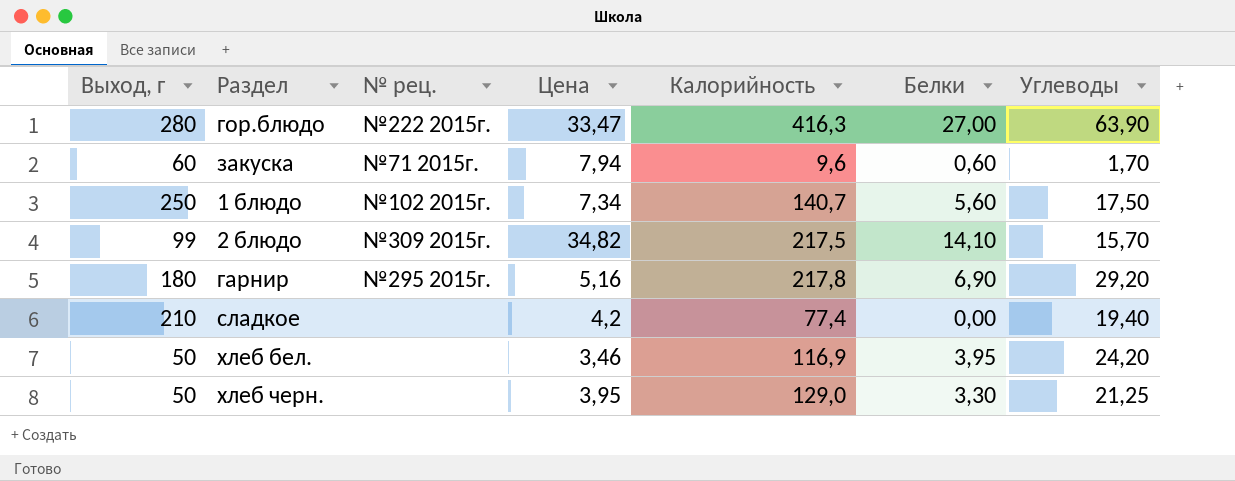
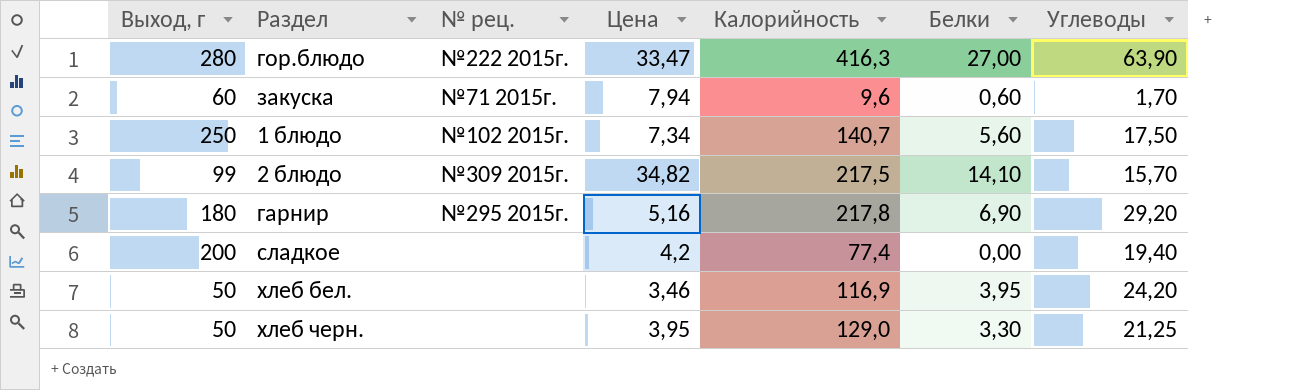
сладкое | Выход, г: 210 -> 200

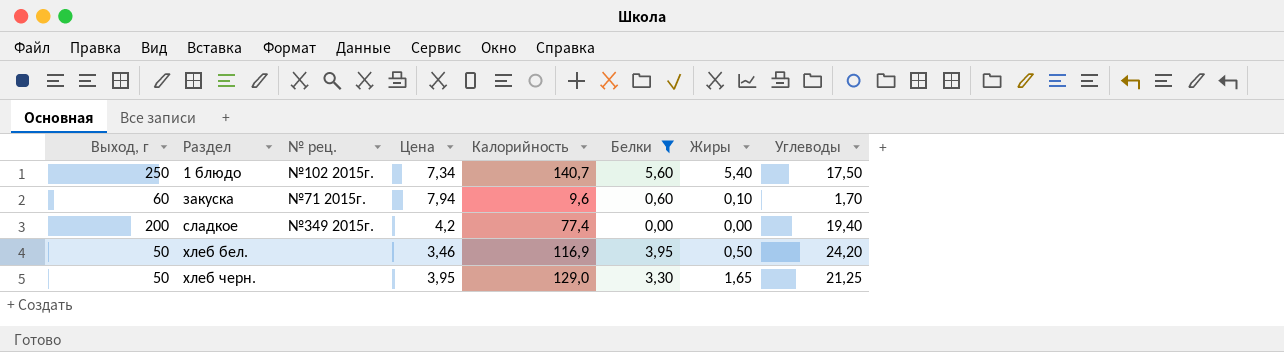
filter: none -> Белки <= 5,60
row order: none -> Раздел ascending
column Жиры | position: none -> 7
сладкое | № рец.: none -> №349 2015г.

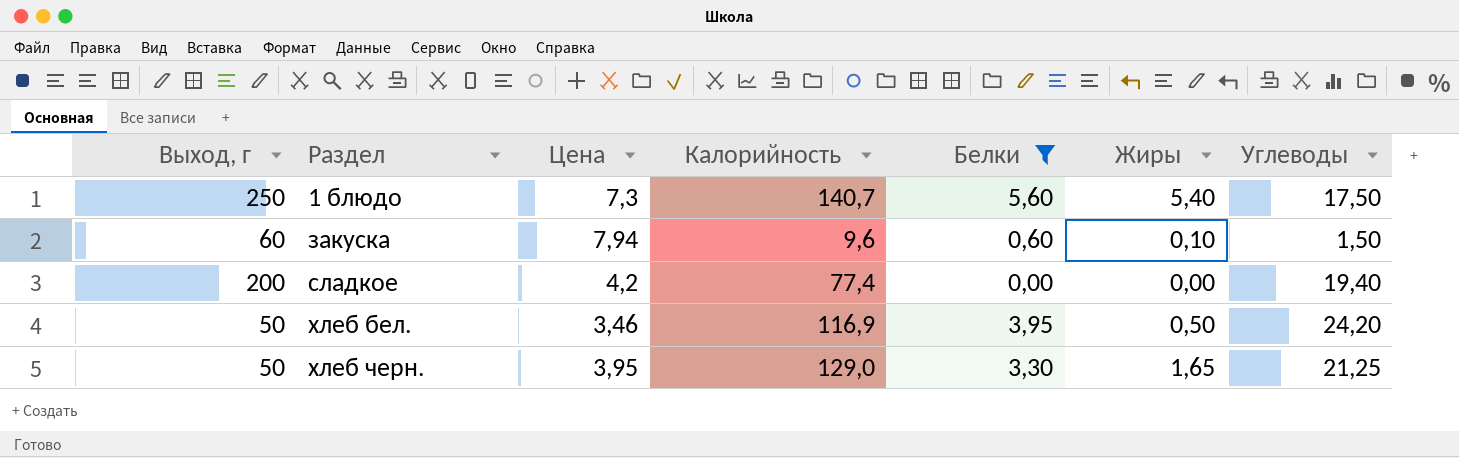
column № рец. | position: 3 -> none
1 блюдо | Цена: 7,34 -> 7,3
закуска | Углеводы: 1,70 -> 1,50

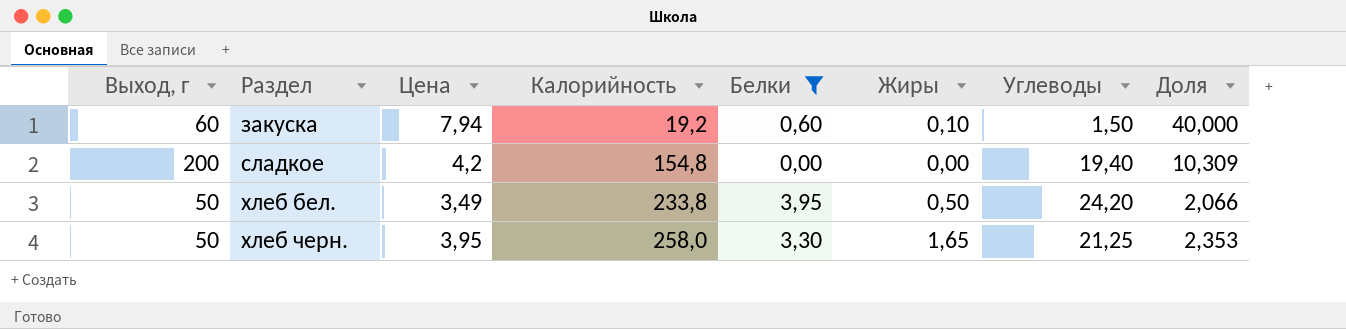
column Доля | formula: none -> [Выход, г] / [Углеводы]
row 1 блюдо: 250 | 7,3 | 140,7 | 5,60 | 5,40 | 17,50 -> none
закуска | Калорийность: 9,6 -> 19,2
сладкое | Калорийность: 77,4 -> 154,8
хлеб бел. | Цена: 3,46 -> 3,49
хлеб бел. | Калорийность: 116,9 -> 233,8
хлеб черн. | Калорийность: 129,0 -> 258,0

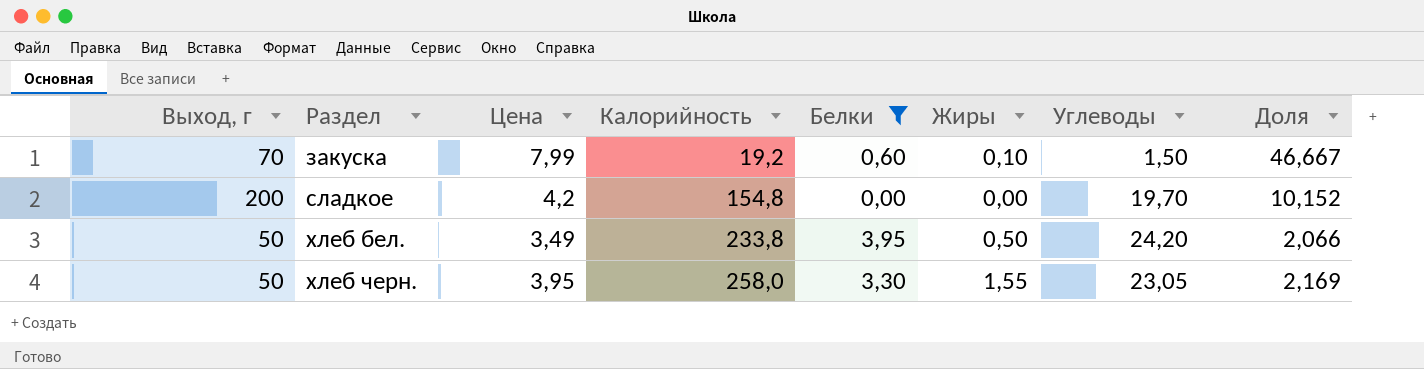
закуска | Выход, г: 60 -> 70
закуска | Цена: 7,94 -> 7,99
закуска | Доля: 40,000 -> 46,667
сладкое | Углеводы: 19,40 -> 19,70
сладкое | Доля: 10,309 -> 10,152
хлеб черн. | Жиры: 1,65 -> 1,55
хлеб черн. | Углеводы: 21,25 -> 23,05
хлеб черн. | Доля: 2,353 -> 2,169

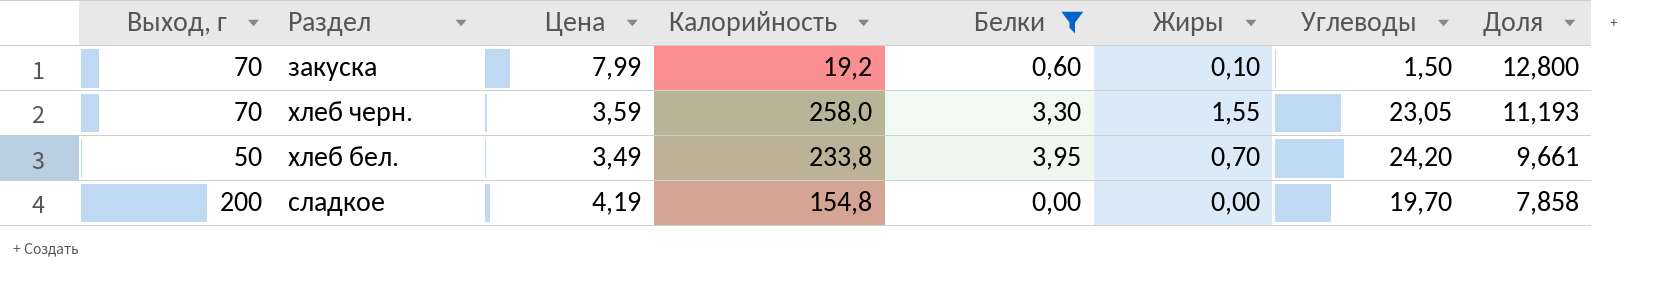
row order: Раздел ascending -> Доля descending
column Доля | formula: [Выход, г] / [Углеводы] -> [Калорийность] / [Углеводы]
хлеб черн. | Выход, г: 50 -> 70
хлеб черн. | Цена: 3,95 -> 3,59
хлеб бел. | Жиры: 0,50 -> 0,70
сладкое | Цена: 4,2 -> 4,19

